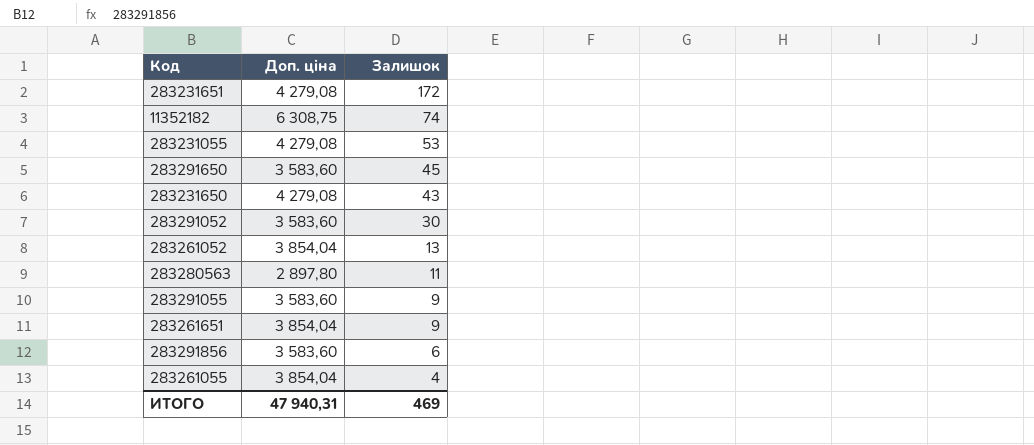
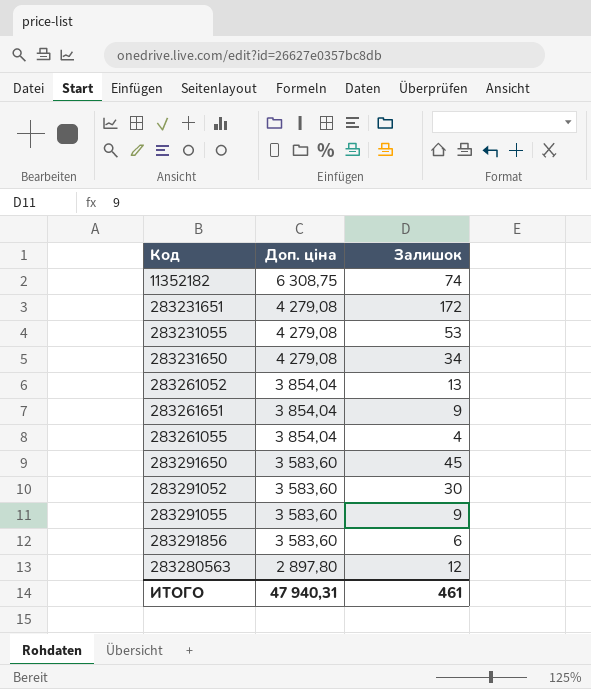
row order: Залишок descending -> Доп. ціна descending
283231650 | Залишок: 43 -> 34
283280563 | Залишок: 11 -> 12
ИТОГО | Залишок: 469 -> 461

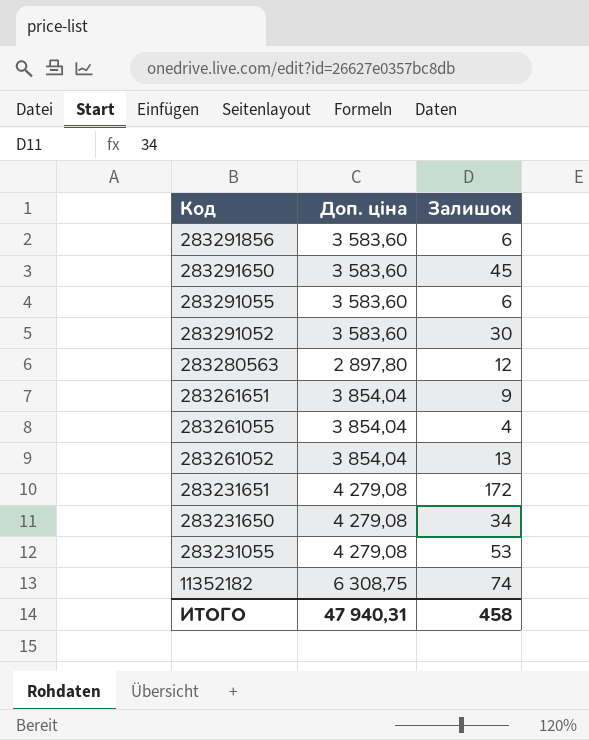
row order: Доп. ціна descending -> Код descending
283291055 | Залишок: 9 -> 6
ИТОГО | Залишок: 461 -> 458

